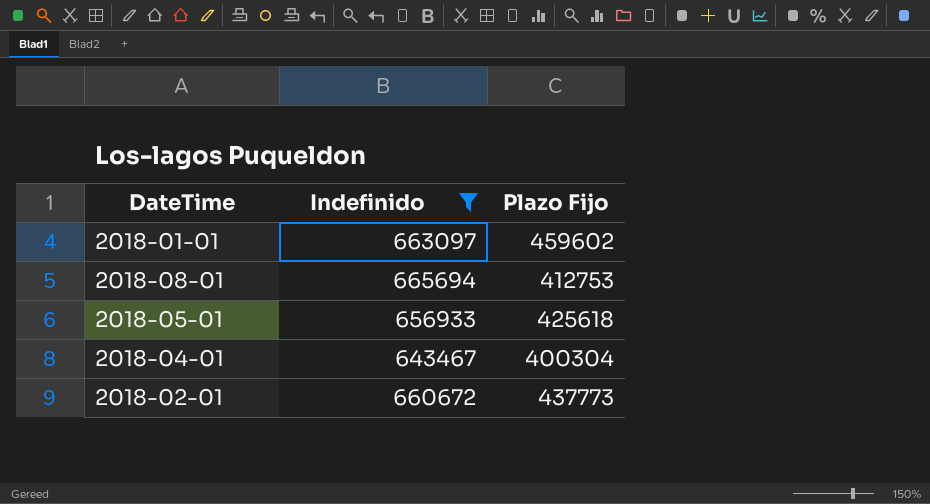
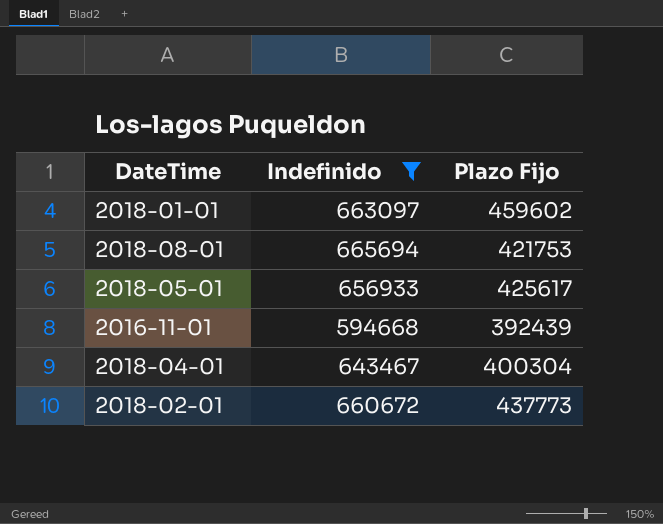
2018-08-01 | Plazo Fijo: 412753 -> 421753
2018-05-01 | Plazo Fijo: 425618 -> 425617
row 2016-11-01: none -> 594668 | 392439

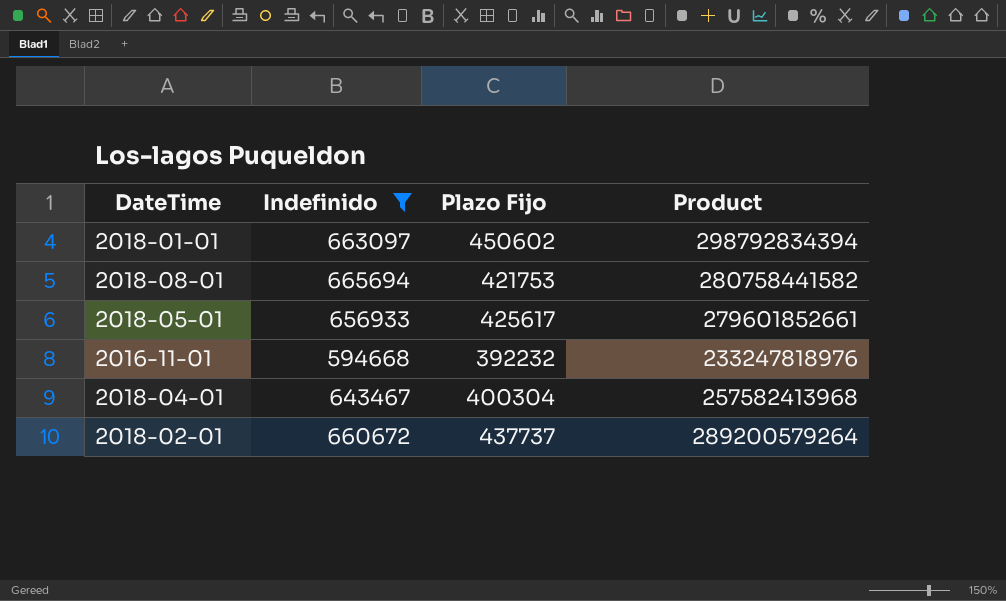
column Product | formula: none -> [Indefinido] * [Plazo Fijo]
2018-01-01 | Plazo Fijo: 459602 -> 450602
2016-11-01 | Plazo Fijo: 392439 -> 392232
2018-02-01 | Plazo Fijo: 437773 -> 437737

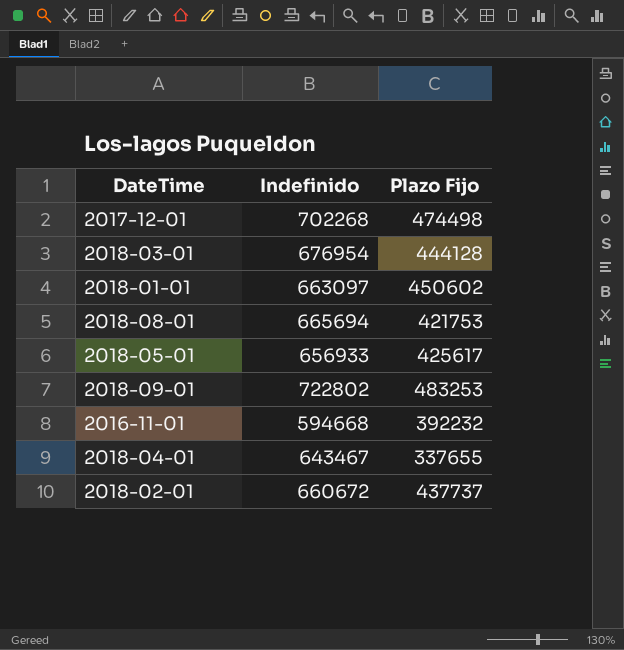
filter: Indefinido <= 665694 -> none
column Product | formula: [Indefinido] * [Plazo Fijo] -> none
2018-04-01 | Plazo Fijo: 400304 -> 337655

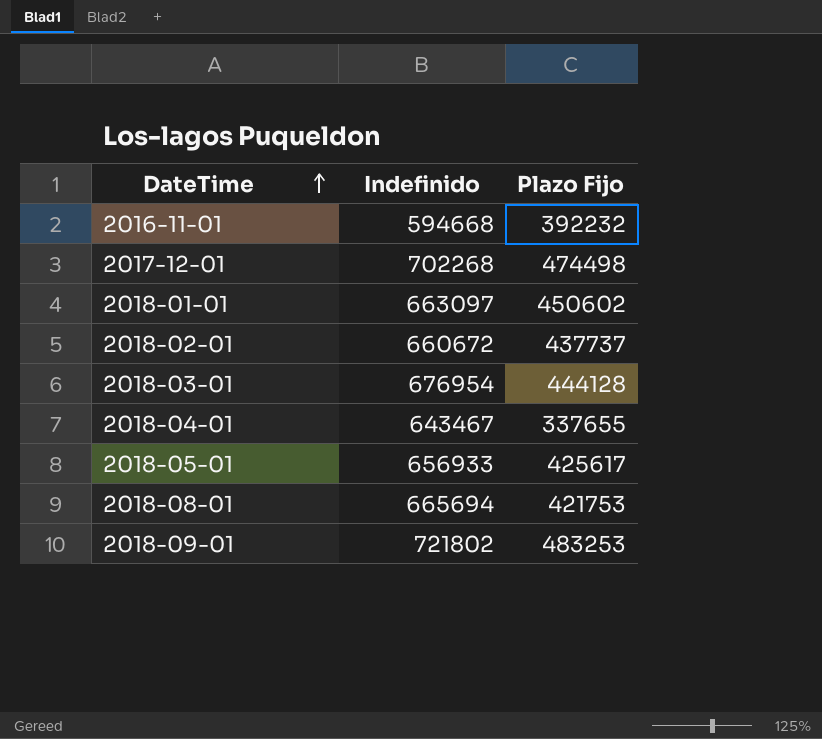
row order: none -> DateTime ascending
2018-09-01 | Indefinido: 722802 -> 721802

